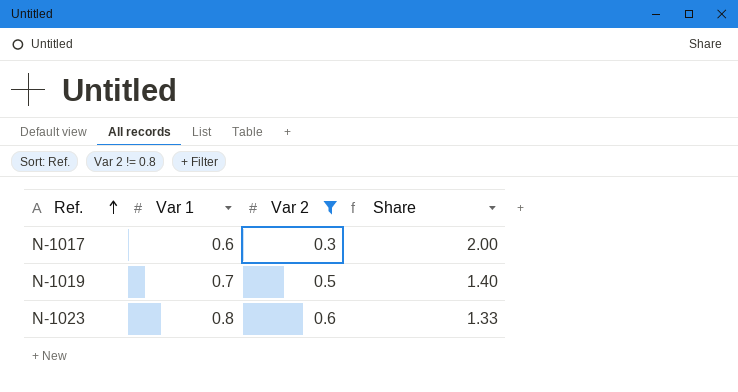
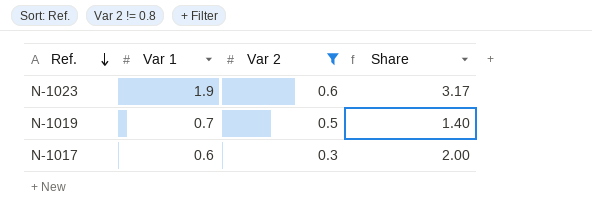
row order: Ref. ascending -> Ref. descending
N-1023 | Var 1: 0.8 -> 1.9
N-1023 | Share: 1.33 -> 3.17

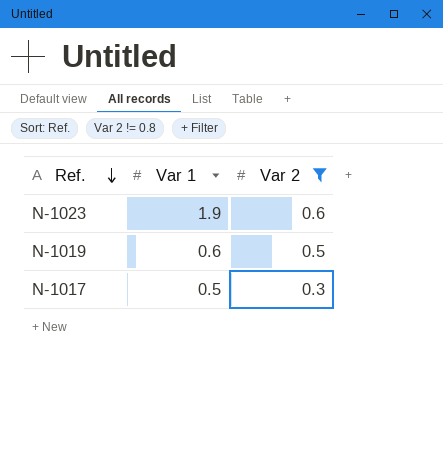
column Share | formula: [Var 1] / [Var 2] -> none
N-1019 | Var 1: 0.7 -> 0.6
N-1017 | Var 1: 0.6 -> 0.5

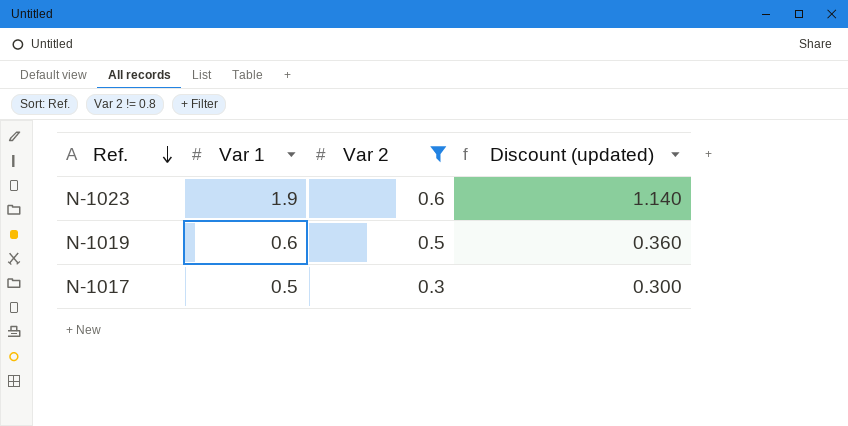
column Discount (updated) | formula: none -> [Var 1] * 0.6

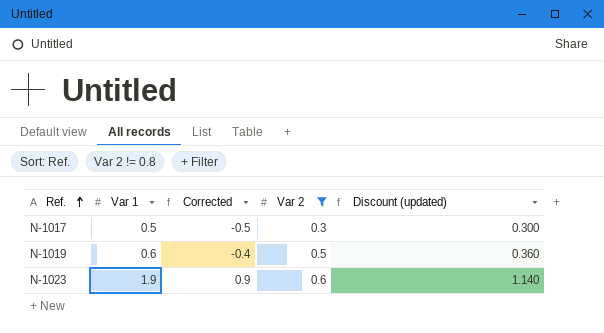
row order: Ref. descending -> Ref. ascending
column Corrected | formula: none -> [Var 1] - 1

